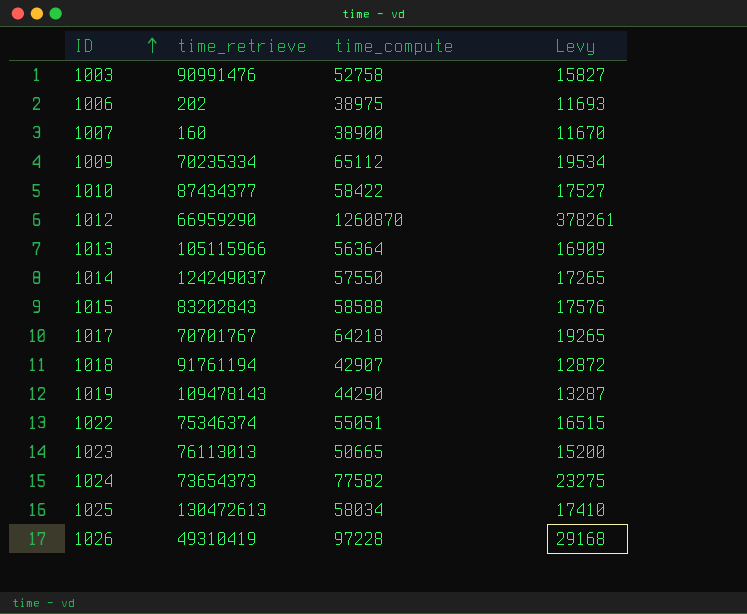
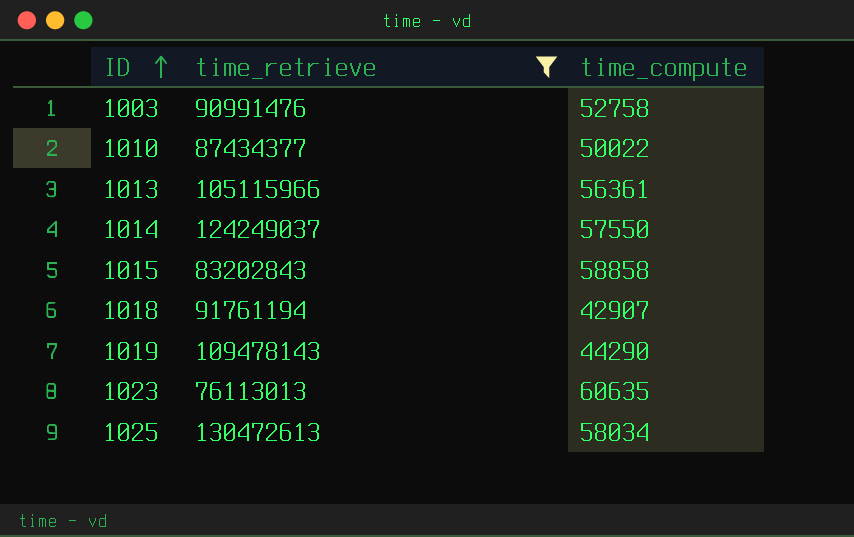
filter: none -> time_retrieve >= 76113013
column Levy | formula: [time_compute] * 0.3 -> none
1010 | time_compute: 58422 -> 50022
1013 | time_compute: 56364 -> 56361
1015 | time_compute: 58588 -> 58858
1023 | time_compute: 50665 -> 60635

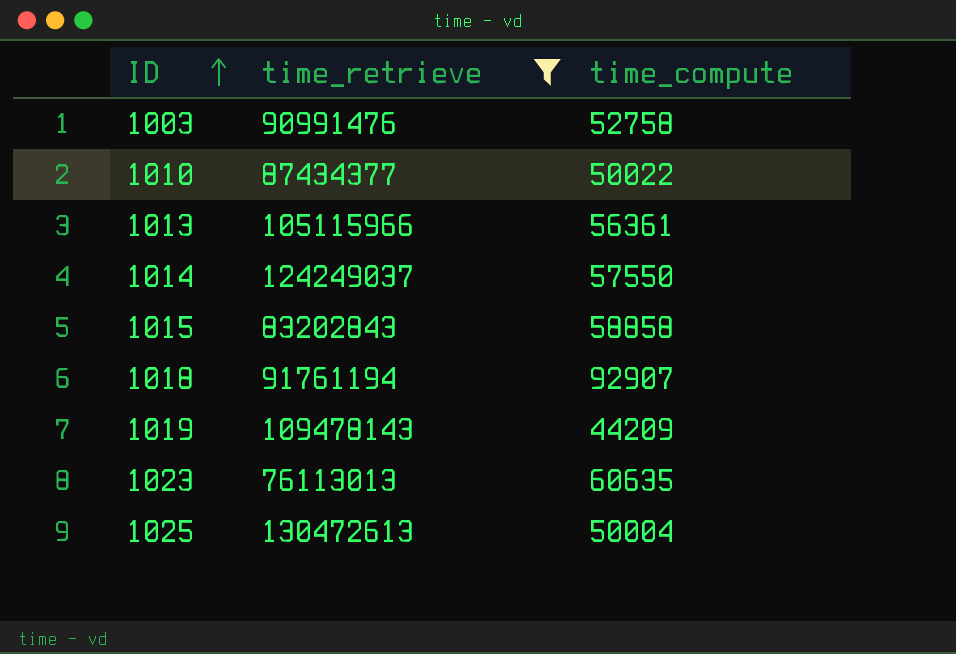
1018 | time_compute: 42907 -> 92907
1019 | time_compute: 44290 -> 44209
1025 | time_compute: 58034 -> 50004

